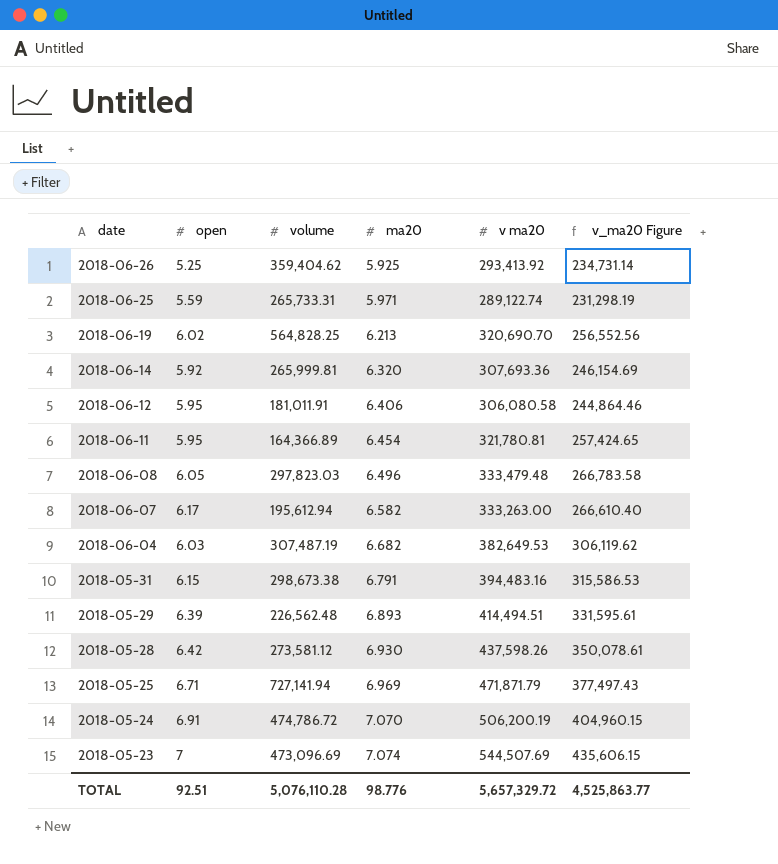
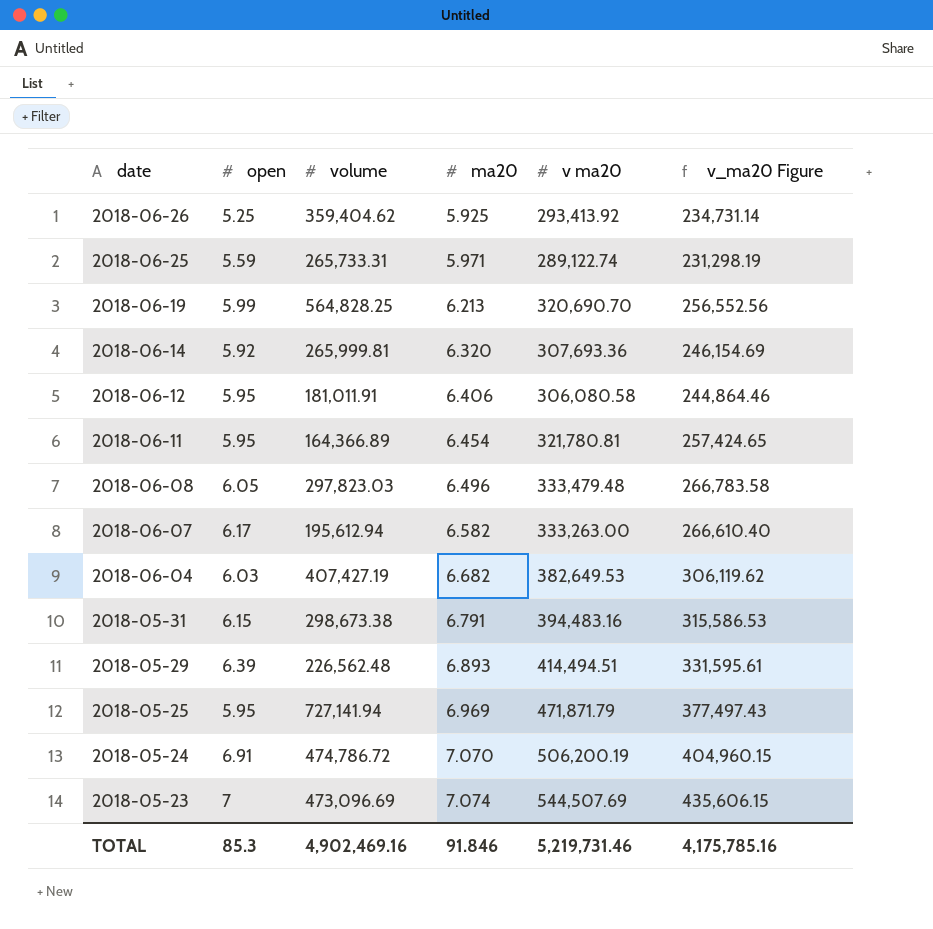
row 2018-05-28: 6.42 | 273,581.12 | 6.930 | 437,598.26 | 350,078.61 -> none
2018-06-19 | open: 6.02 -> 5.99
2018-06-04 | volume: 307,487.19 -> 407,427.19
2018-05-25 | open: 6.71 -> 5.95
TOTAL | open: 92.51 -> 85.3
TOTAL | volume: 5,076,110.28 -> 4,902,469.16
TOTAL | ma20: 98.776 -> 91.846
TOTAL | v ma20: 5,657,329.72 -> 5,219,731.46
TOTAL | v_ma20 Figure: 4,525,863.77 -> 4,175,785.16

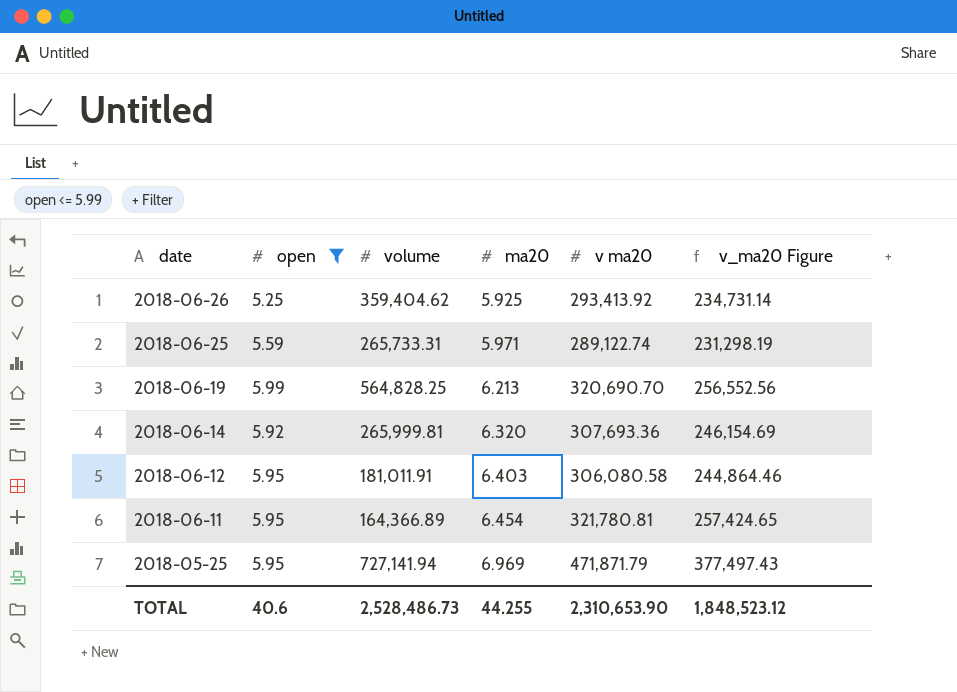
filter: none -> open <= 5.99
2018-06-12 | ma20: 6.406 -> 6.403
TOTAL | open: 85.3 -> 40.6
TOTAL | volume: 4,902,469.16 -> 2,528,486.73
TOTAL | ma20: 91.846 -> 44.255
TOTAL | v ma20: 5,219,731.46 -> 2,310,653.90
TOTAL | v_ma20 Figure: 4,175,785.16 -> 1,848,523.12

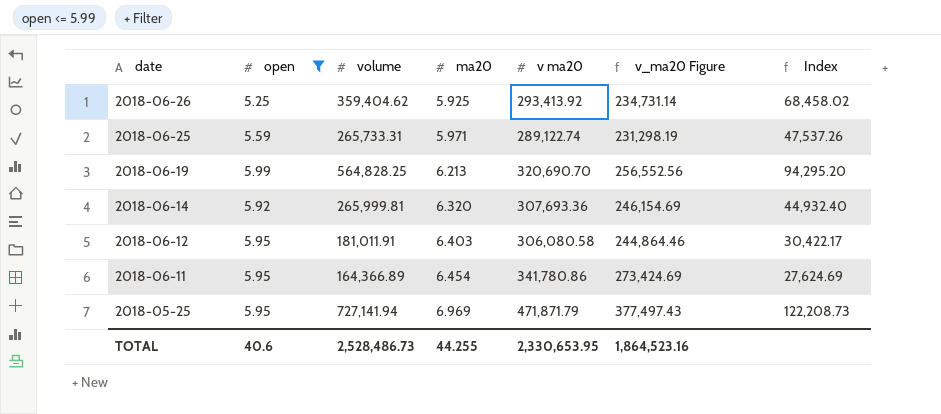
column Index | formula: none -> [volume] / [open]
2018-06-11 | v ma20: 321,780.81 -> 341,780.86
2018-06-11 | v_ma20 Figure: 257,424.65 -> 273,424.69
TOTAL | v ma20: 2,310,653.90 -> 2,330,653.95
TOTAL | v_ma20 Figure: 1,848,523.12 -> 1,864,523.16

